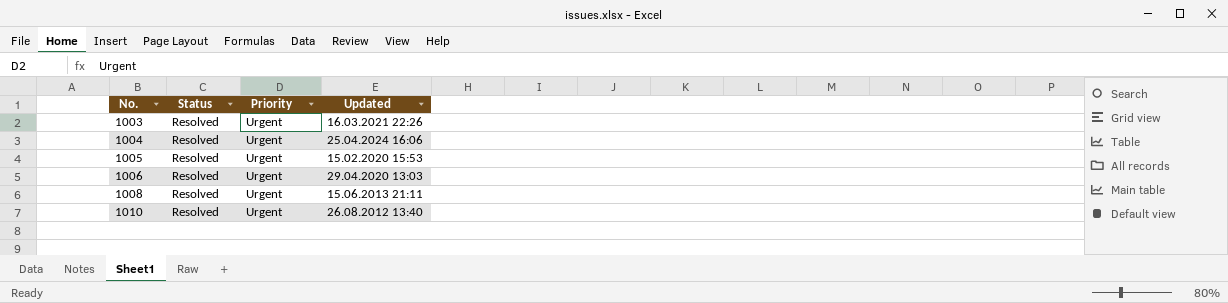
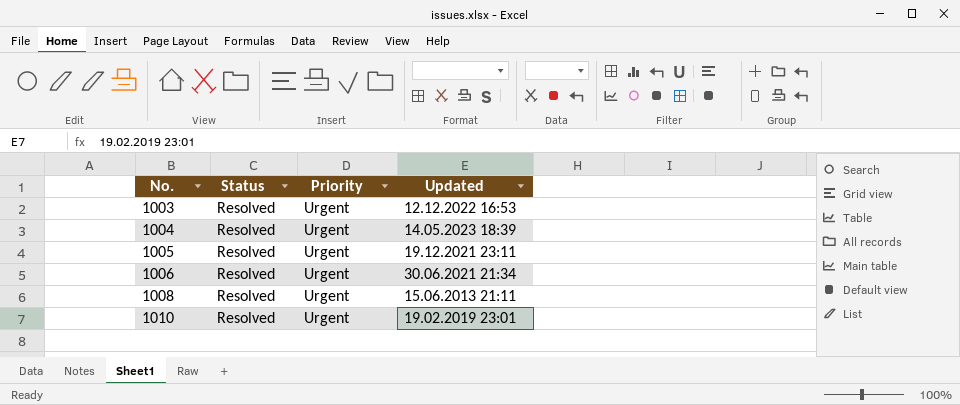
1003 | Updated: 16.03.2021 22:26 -> 12.12.2022 16:53
1004 | Updated: 25.04.2024 16:06 -> 14.05.2023 18:39
1005 | Updated: 15.02.2020 15:53 -> 19.12.2021 23:11
1006 | Updated: 29.04.2020 13:03 -> 30.06.2021 21:34
1010 | Updated: 26.08.2012 13:40 -> 19.02.2019 23:01

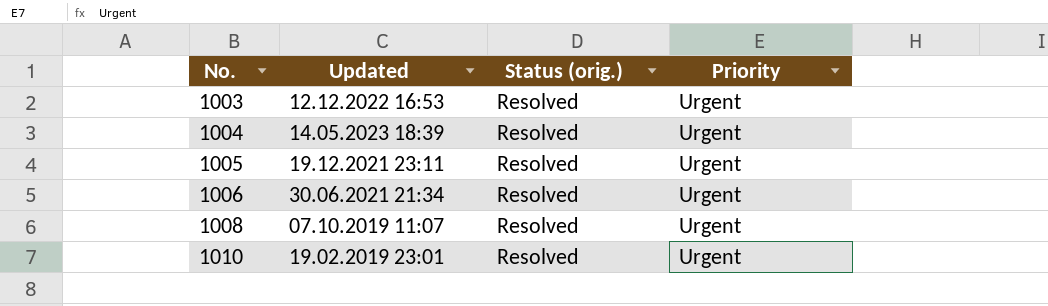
column Updated | position: 4 -> 2
column name: Status -> Status (orig.)
1008 | Updated: 15.06.2013 21:11 -> 07.10.2019 11:07

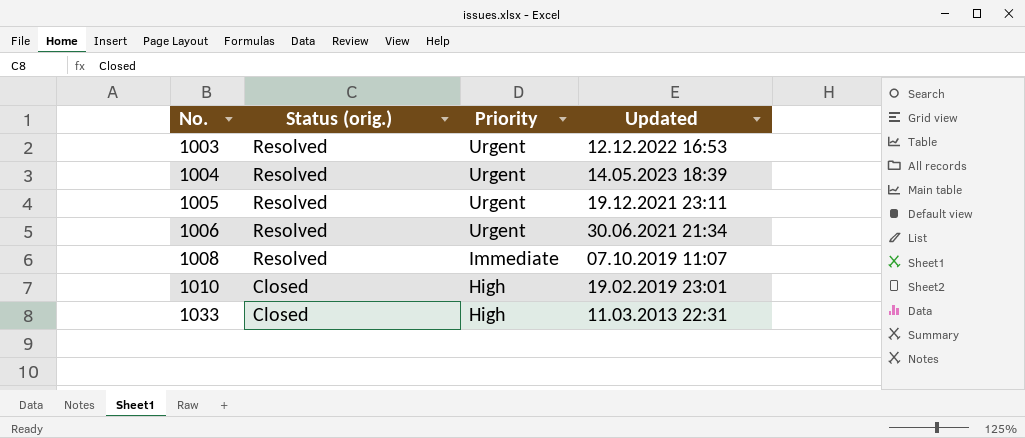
column Updated | position: 2 -> 4
1008 | Priority: Urgent -> Immediate
1010 | Status (orig.): Resolved -> Closed
1010 | Priority: Urgent -> High
row 1033: none -> Closed | High | 11.03.2013 22:31

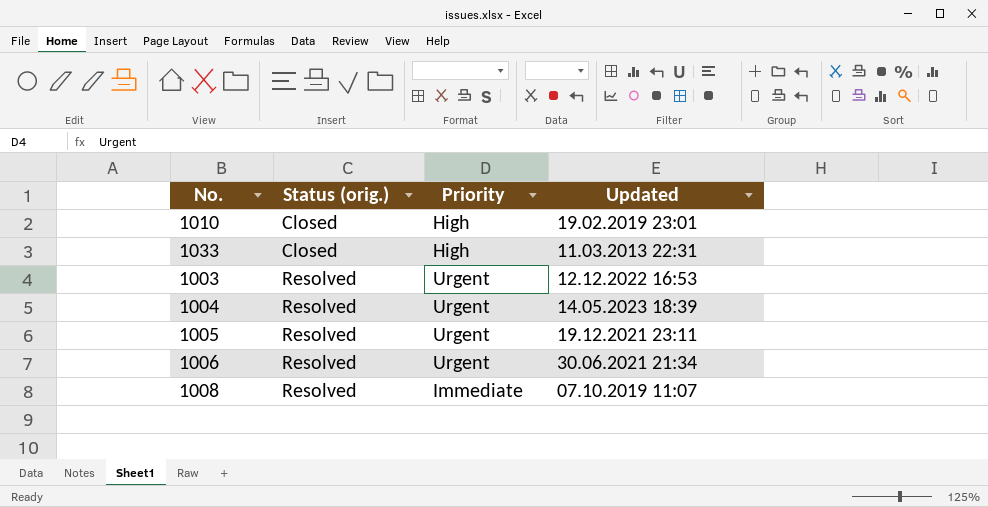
row order: No. ascending -> Status (orig.) ascending

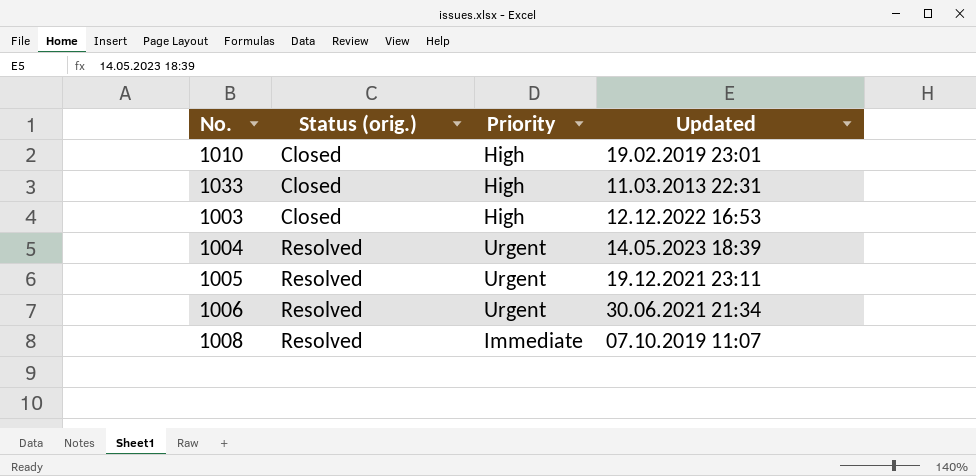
1003 | Status (orig.): Resolved -> Closed
1003 | Priority: Urgent -> High

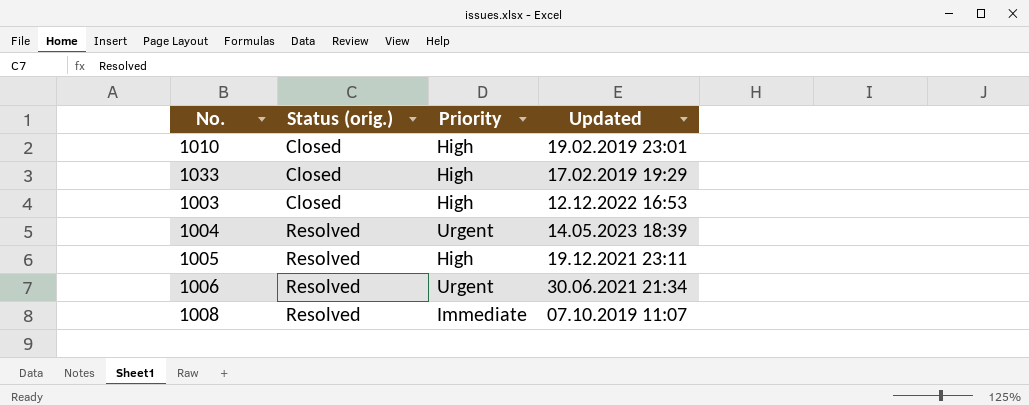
1033 | Updated: 11.03.2013 22:31 -> 17.02.2019 19:29
1005 | Priority: Urgent -> High

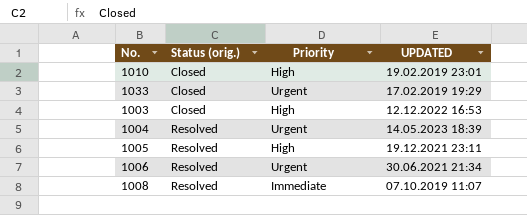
column name: Updated -> UPDATED
1033 | Priority: High -> Urgent

